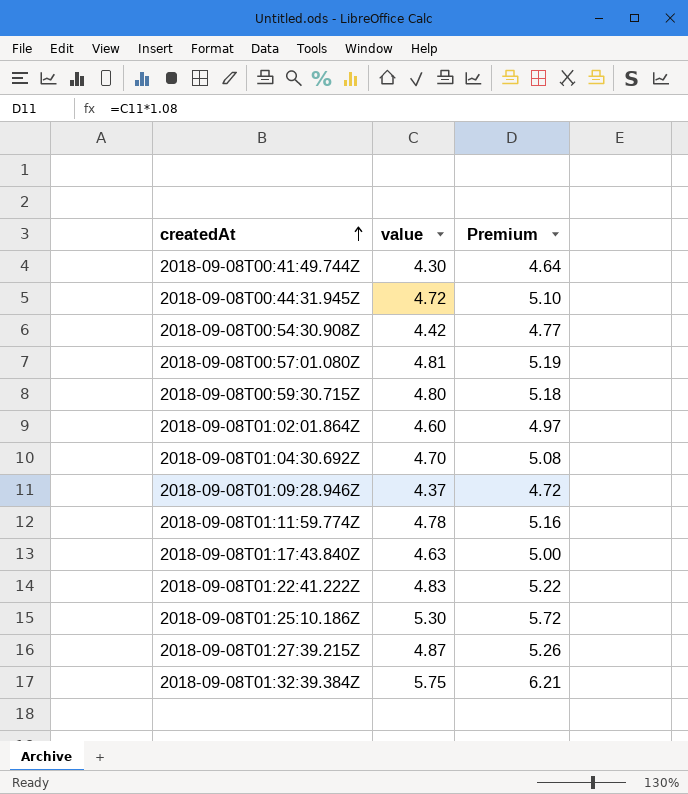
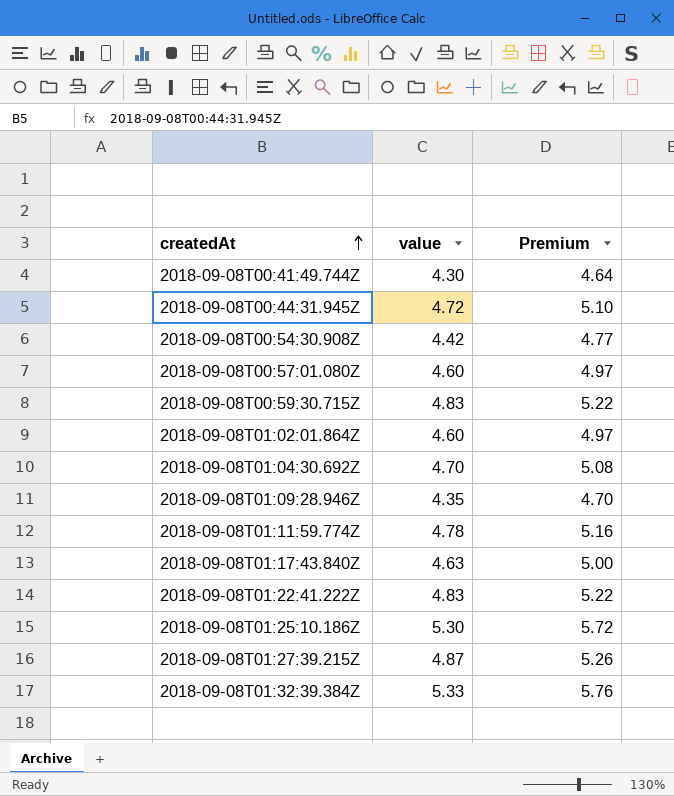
2018-09-08T00:57:01.080Z | value: 4.81 -> 4.60
2018-09-08T00:57:01.080Z | Premium: 5.19 -> 4.97
2018-09-08T00:59:30.715Z | value: 4.80 -> 4.83
2018-09-08T00:59:30.715Z | Premium: 5.18 -> 5.22
2018-09-08T01:09:28.946Z | value: 4.37 -> 4.35
2018-09-08T01:09:28.946Z | Premium: 4.72 -> 4.70
2018-09-08T01:32:39.384Z | value: 5.75 -> 5.33
2018-09-08T01:32:39.384Z | Premium: 6.21 -> 5.76

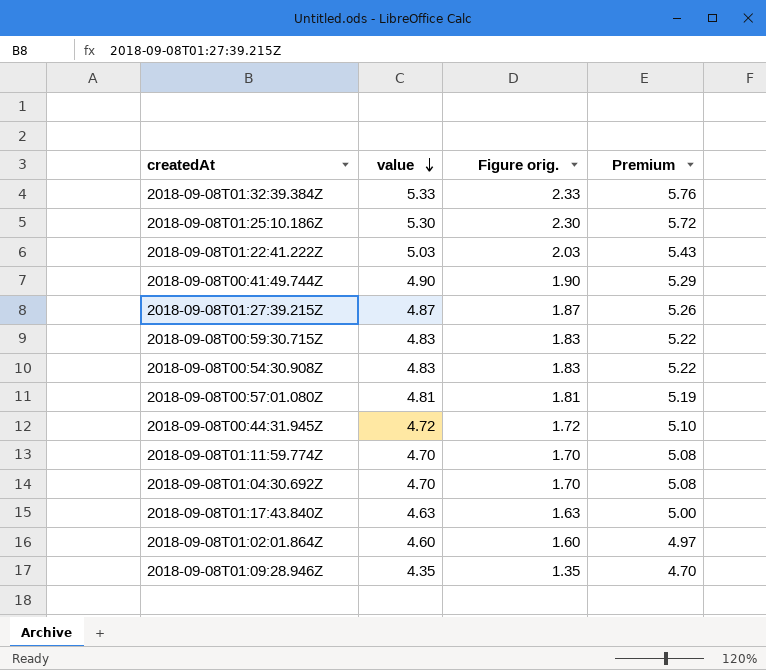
row order: createdAt ascending -> value descending
column Figure orig. | formula: none -> [value] - 3
2018-09-08T01:22:41.222Z | value: 4.83 -> 5.03
2018-09-08T01:22:41.222Z | Premium: 5.22 -> 5.43
2018-09-08T00:41:49.744Z | value: 4.30 -> 4.90
2018-09-08T00:41:49.744Z | Premium: 4.64 -> 5.29
2018-09-08T00:54:30.908Z | value: 4.42 -> 4.83
2018-09-08T00:54:30.908Z | Premium: 4.77 -> 5.22
2018-09-08T00:57:01.080Z | value: 4.60 -> 4.81
2018-09-08T00:57:01.080Z | Premium: 4.97 -> 5.19
2018-09-08T01:11:59.774Z | value: 4.78 -> 4.70
2018-09-08T01:11:59.774Z | Premium: 5.16 -> 5.08

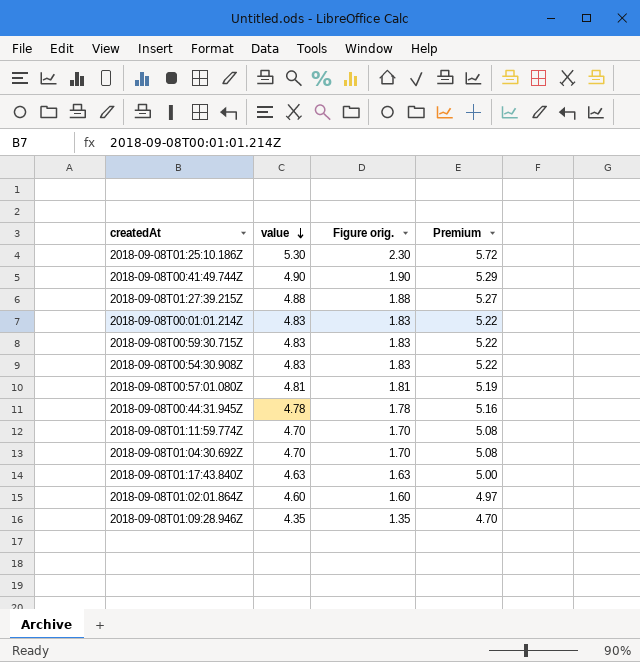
row 2018-09-08T01:32:39.384Z: 5.33 | 2.33 | 5.76 -> none
row 2018-09-08T01:22:41.222Z: 5.03 | 2.03 | 5.43 -> none
2018-09-08T01:27:39.215Z | value: 4.87 -> 4.88
2018-09-08T01:27:39.215Z | Figure orig.: 1.87 -> 1.88
2018-09-08T01:27:39.215Z | Premium: 5.26 -> 5.27
row 2018-09-08T00:01:01.214Z: none -> 4.83 | 1.83 | 5.22
2018-09-08T00:44:31.945Z | value: 4.72 -> 4.78
2018-09-08T00:44:31.945Z | Figure orig.: 1.72 -> 1.78
2018-09-08T00:44:31.945Z | Premium: 5.10 -> 5.16

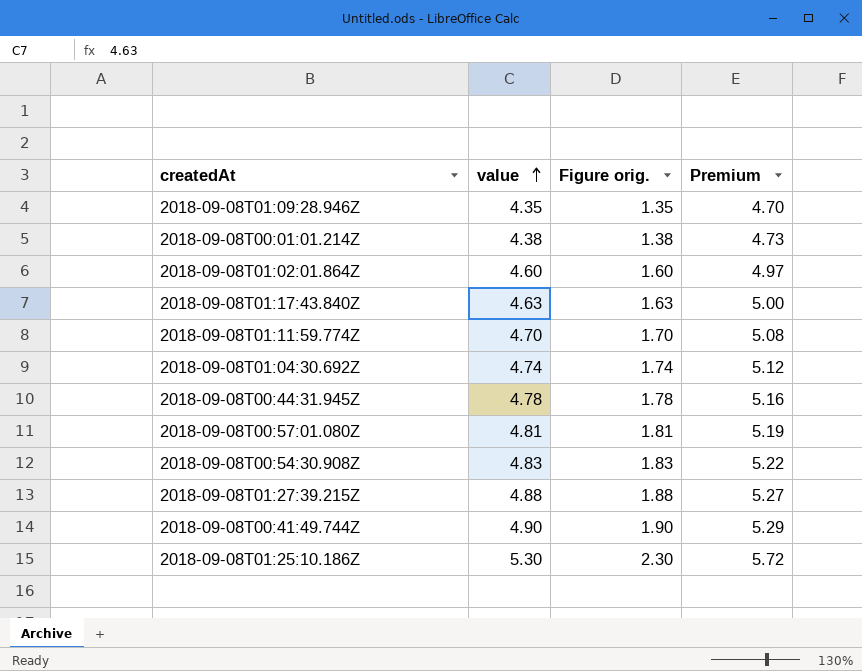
row order: value descending -> value ascending
row 2018-09-08T00:59:30.715Z: 4.83 | 1.83 | 5.22 -> none
2018-09-08T00:01:01.214Z | value: 4.83 -> 4.38
2018-09-08T00:01:01.214Z | Figure orig.: 1.83 -> 1.38
2018-09-08T00:01:01.214Z | Premium: 5.22 -> 4.73
2018-09-08T01:04:30.692Z | value: 4.70 -> 4.74
2018-09-08T01:04:30.692Z | Figure orig.: 1.70 -> 1.74
2018-09-08T01:04:30.692Z | Premium: 5.08 -> 5.12

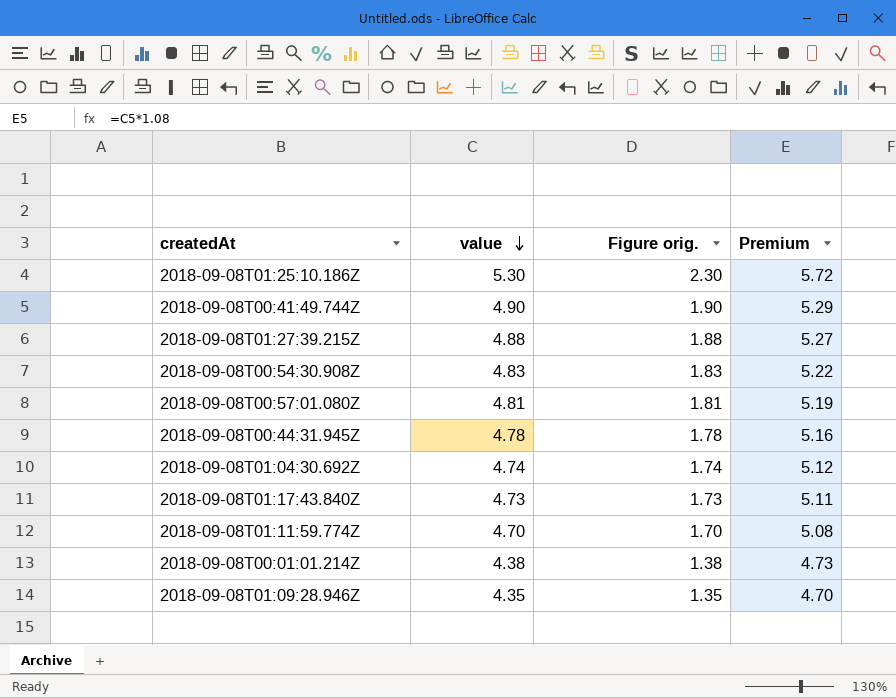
row order: value ascending -> value descending
row 2018-09-08T01:02:01.864Z: 4.60 | 1.60 | 4.97 -> none
2018-09-08T01:17:43.840Z | value: 4.63 -> 4.73
2018-09-08T01:17:43.840Z | Figure orig.: 1.63 -> 1.73
2018-09-08T01:17:43.840Z | Premium: 5.00 -> 5.11

